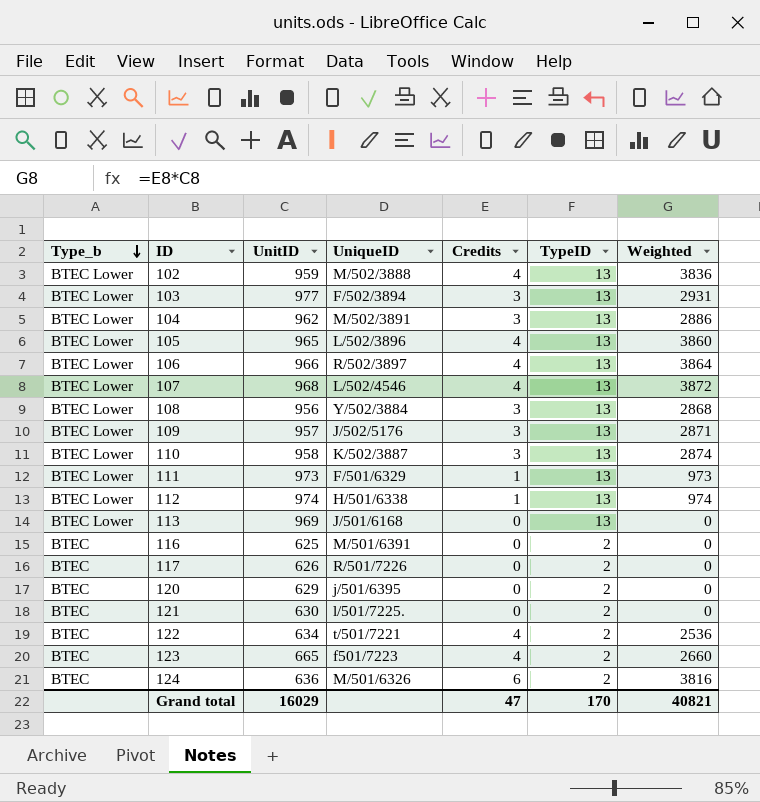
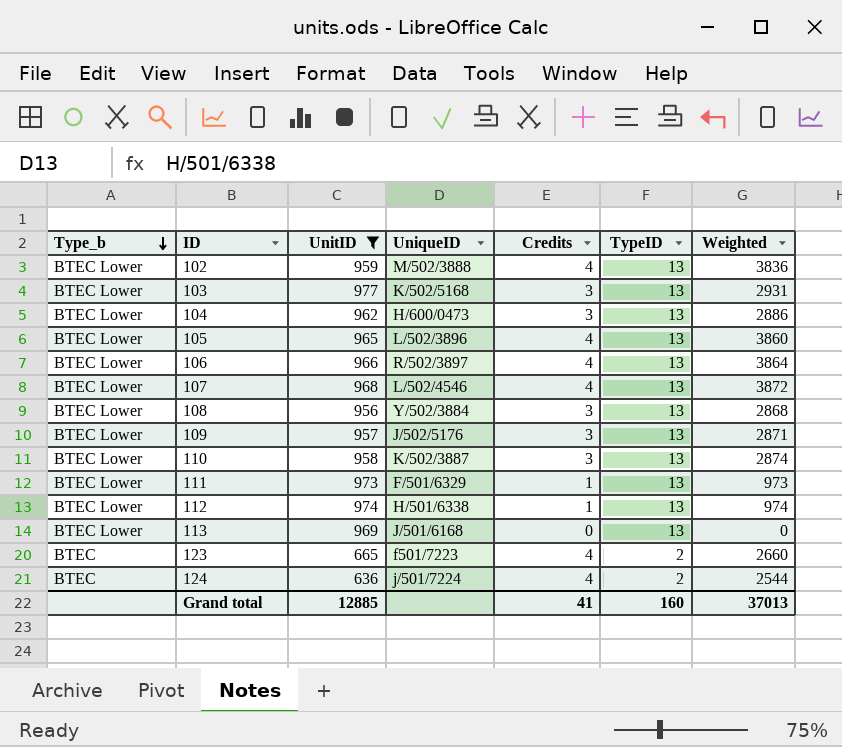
filter: none -> UnitID >= 636
103 | UniqueID: F/502/3894 -> K/502/5168
104 | UniqueID: M/502/3891 -> H/600/0473
124 | UniqueID: M/501/6326 -> j/501/7224
124 | Credits: 6 -> 4
124 | Weighted: 3816 -> 2544
Grand total | UnitID: 16029 -> 12885
Grand total | Credits: 47 -> 41
Grand total | TypeID: 170 -> 160
Grand total | Weighted: 40821 -> 37013

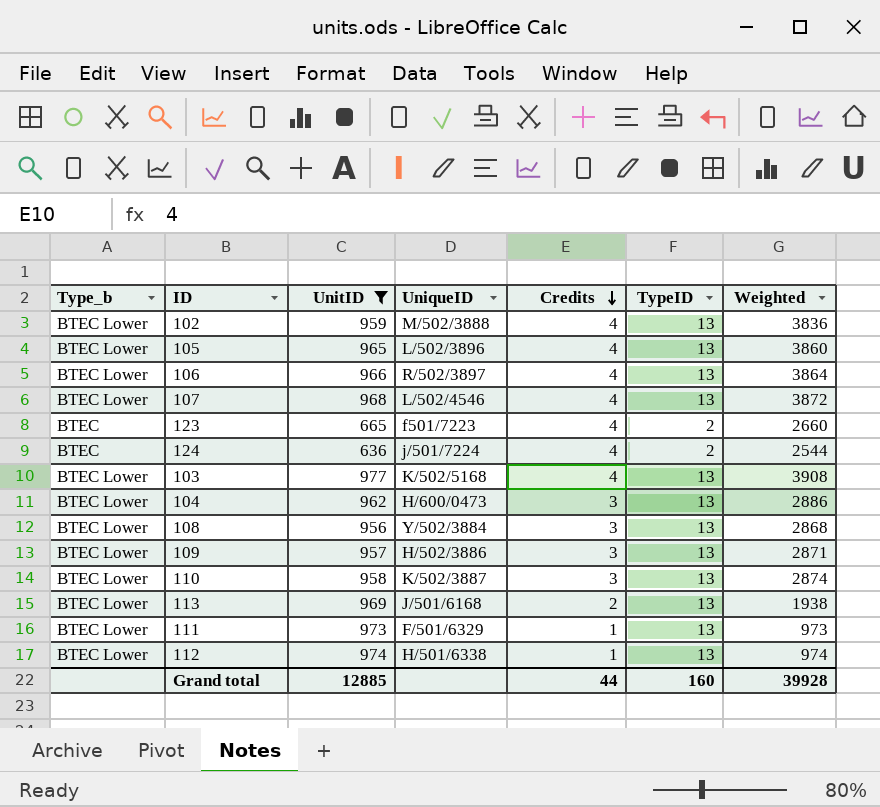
row order: Type_b descending -> Credits descending
103 | Credits: 3 -> 4
103 | Weighted: 2931 -> 3908
109 | UniqueID: J/502/5176 -> H/502/3886
113 | Credits: 0 -> 2
113 | Weighted: 0 -> 1938
Grand total | Credits: 41 -> 44
Grand total | Weighted: 37013 -> 39928

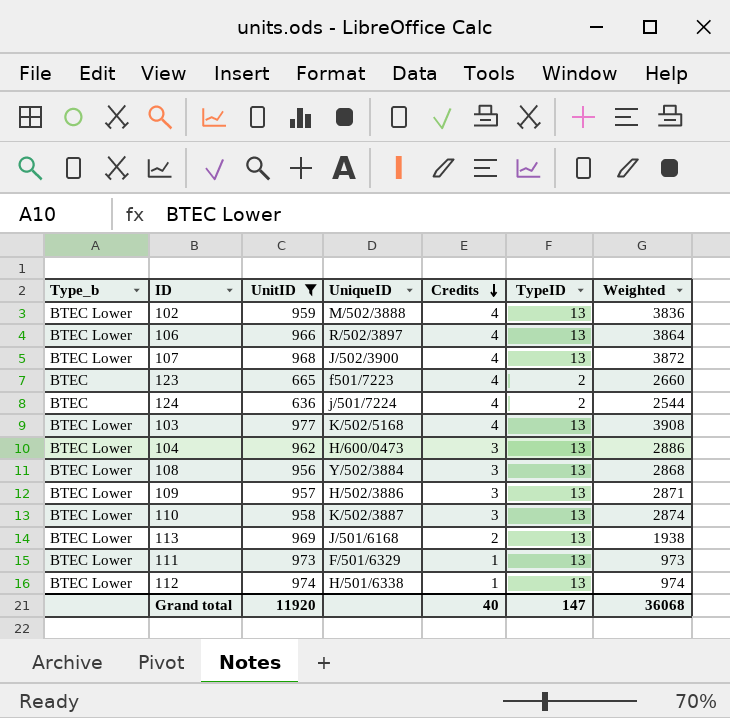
row 105: BTEC Lower | 965 | L/502/3896 | 4 | 13 | 3860 -> none
107 | UniqueID: L/502/4546 -> J/502/3900
Grand total | UnitID: 12885 -> 11920
Grand total | Credits: 44 -> 40
Grand total | TypeID: 160 -> 147
Grand total | Weighted: 39928 -> 36068

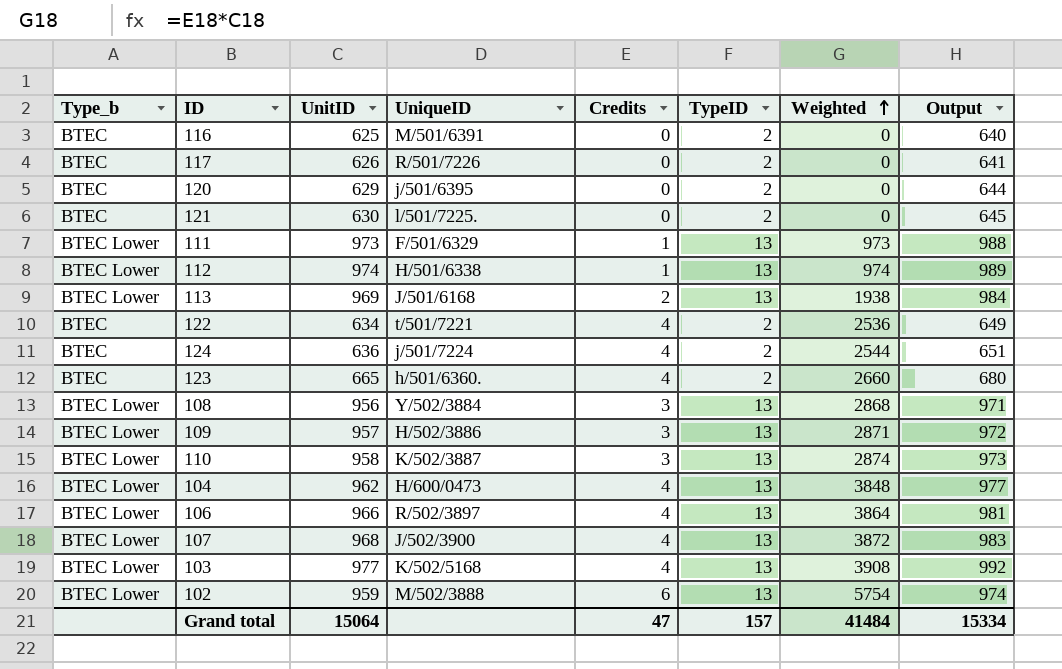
filter: UnitID >= 636 -> none
row order: Credits descending -> Weighted ascending
column Output | formula: none -> [UnitID] + 15
123 | UniqueID: f501/7223 -> h/501/6360.
104 | Credits: 3 -> 4
104 | Weighted: 2886 -> 3848
102 | Credits: 4 -> 6
102 | Weighted: 3836 -> 5754
Grand total | UnitID: 11920 -> 15064
Grand total | Credits: 40 -> 47
Grand total | TypeID: 147 -> 157
Grand total | Weighted: 36068 -> 41484

